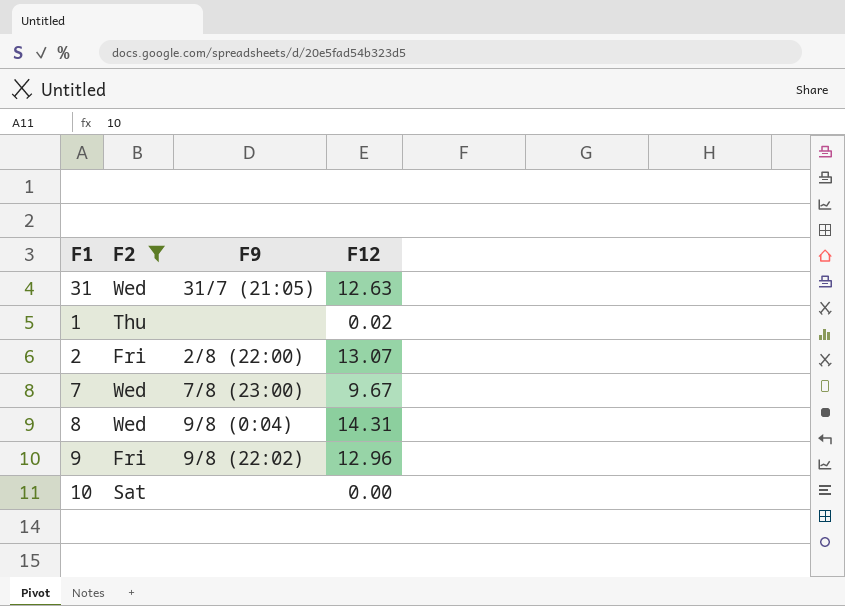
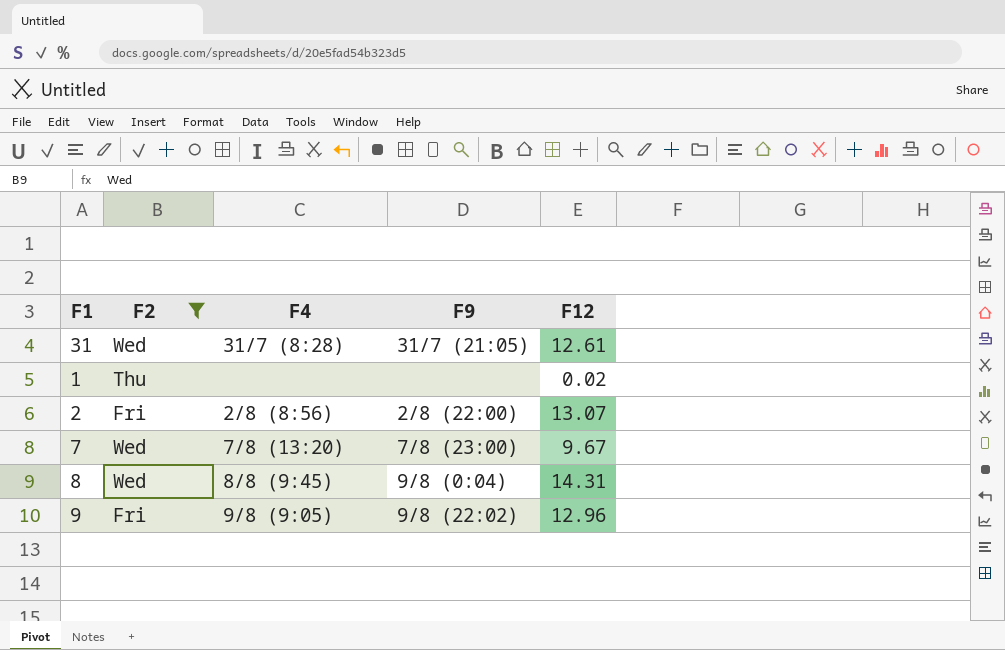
column F4 | position: none -> 3
row 10: Sat | none | 0.00 -> none
31 | F12: 12.63 -> 12.61

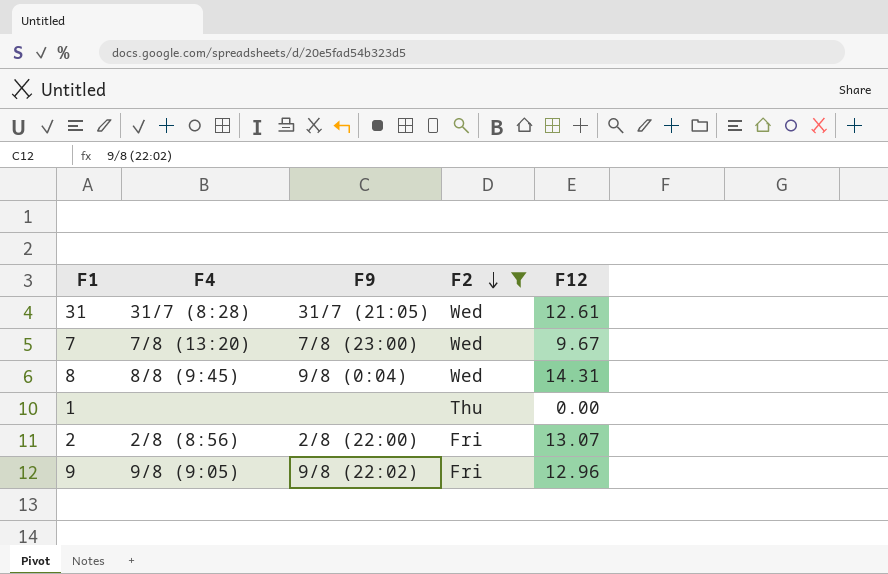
row order: none -> F2 descending
column F2 | position: 2 -> 4
1 | F12: 0.02 -> 0.00

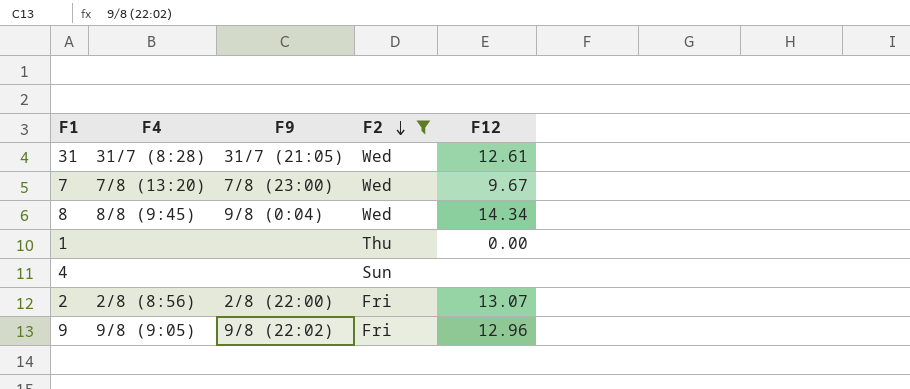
8 | F12: 14.31 -> 14.34
row 4: none -> none | none | Sun | none

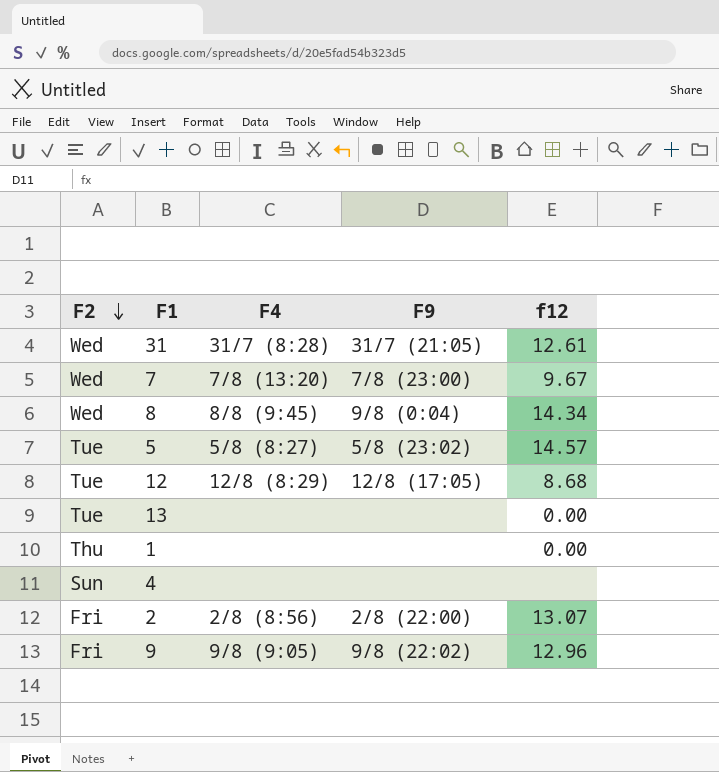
filter: F2 != Tue -> none
column F2 | position: 4 -> 1
column name: F12 -> f12

